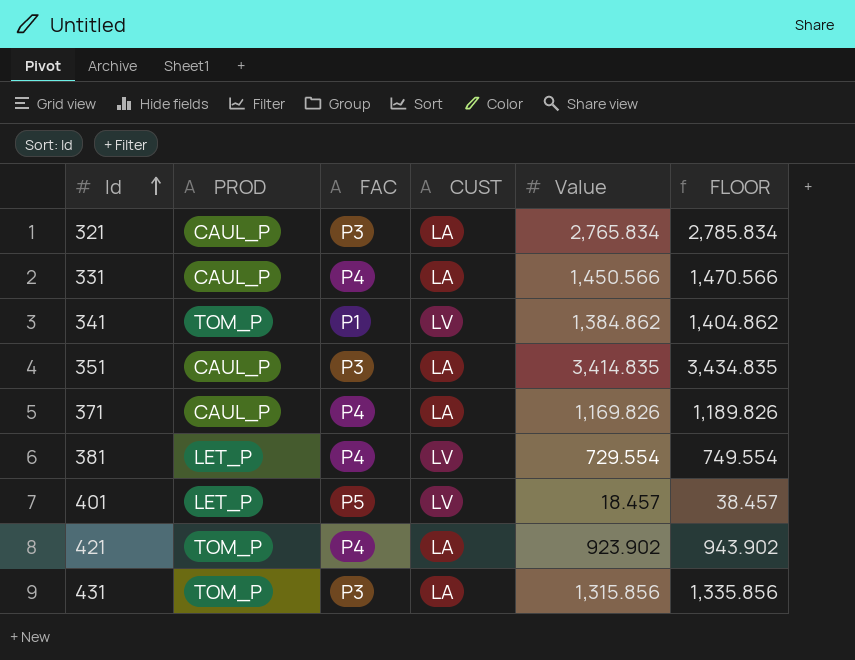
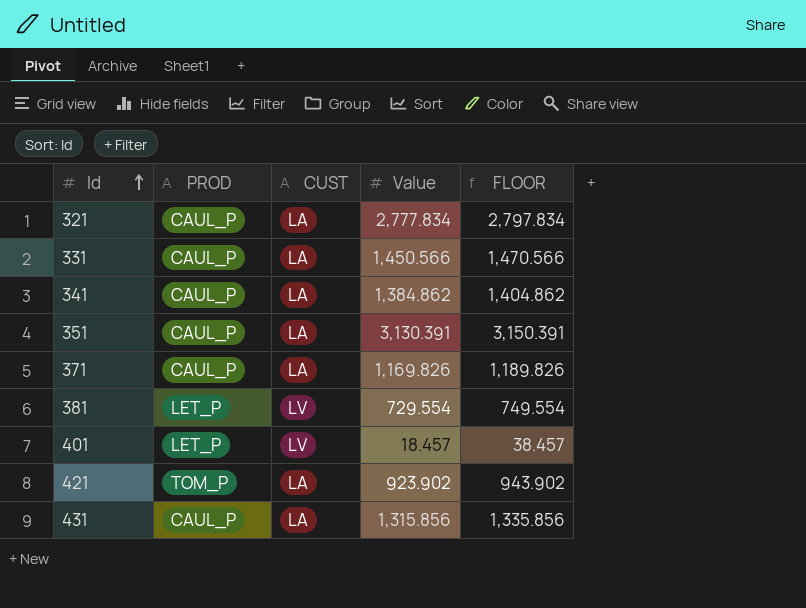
column FAC | position: 3 -> none
321 | Value: 2,765.834 -> 2,777.834
321 | FLOOR: 2,785.834 -> 2,797.834
341 | PROD: TOM_P -> CAUL_P
341 | CUST: LV -> LA
351 | Value: 3,414.835 -> 3,130.391
351 | FLOOR: 3,434.835 -> 3,150.391
431 | PROD: TOM_P -> CAUL_P

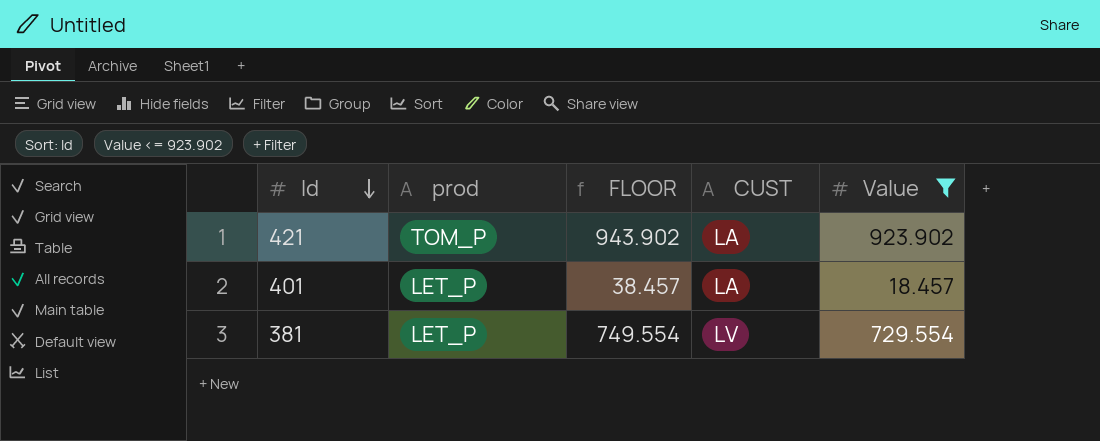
filter: none -> Value <= 923.902
row order: Id ascending -> Id descending
column name: PROD -> prod
column FLOOR | position: 5 -> 3
401 | CUST: LV -> LA

